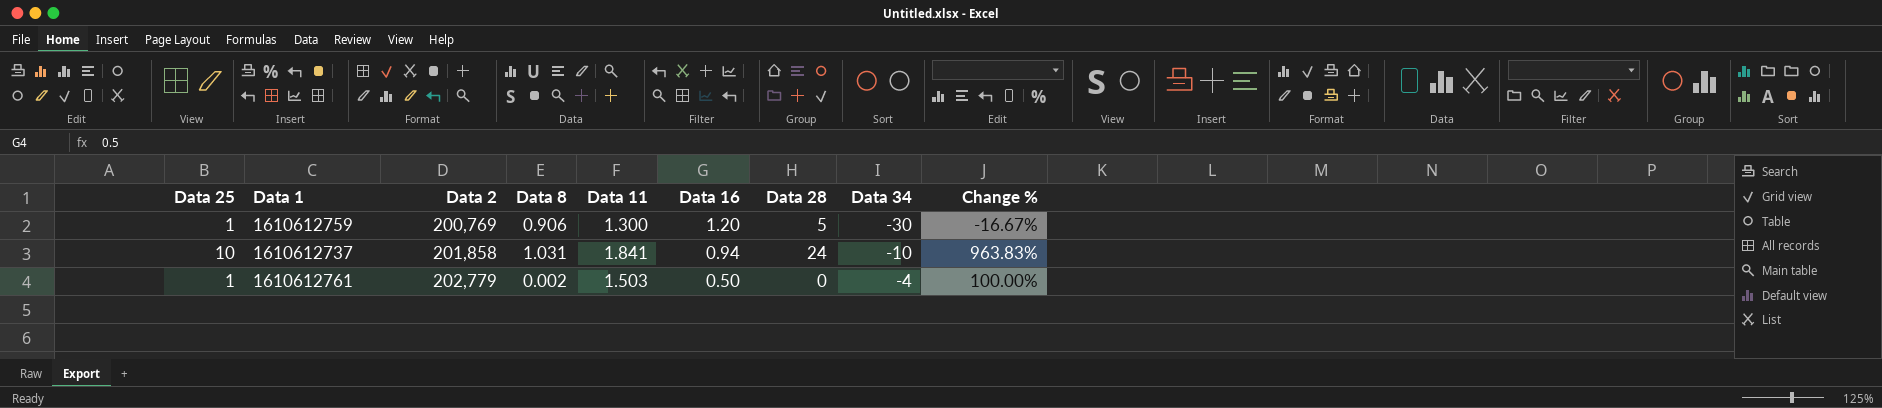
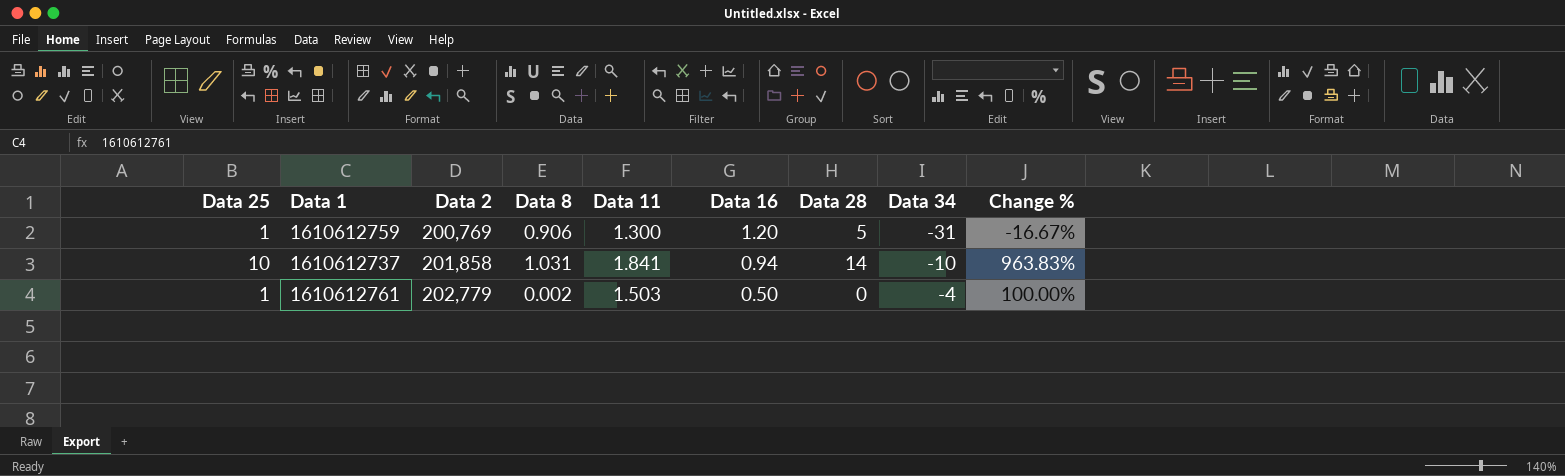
1610612759 | Data 34: -30 -> -31
1610612737 | Data 28: 24 -> 14

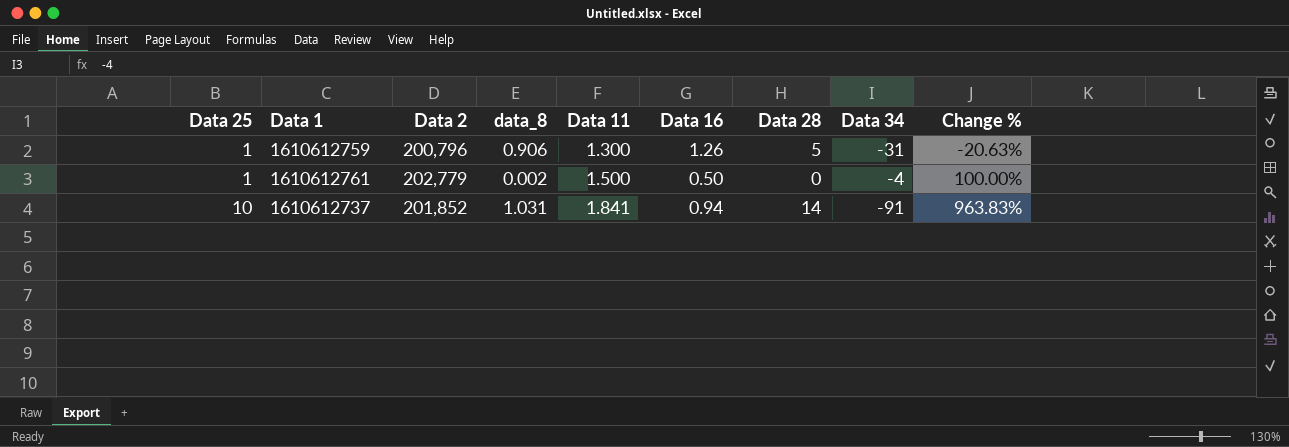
row order: Data 2 ascending -> Data 25 ascending
column name: Data 8 -> data_8
1610612759 | Data 2: 200,769 -> 200,796
1610612759 | Data 16: 1.20 -> 1.26
1610612759 | Change %: -16.67% -> -20.63%
1610612761 | Data 11: 1.503 -> 1.500
1610612737 | Data 2: 201,858 -> 201,852
1610612737 | Data 34: -10 -> -91

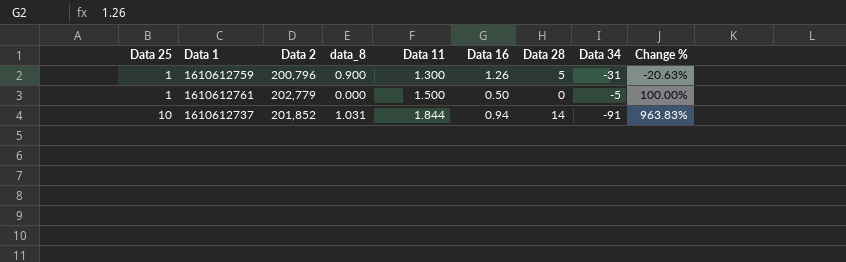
1610612759 | data_8: 0.906 -> 0.900
1610612761 | data_8: 0.002 -> 0.000
1610612761 | Data 34: -4 -> -5
1610612737 | Data 11: 1.841 -> 1.844

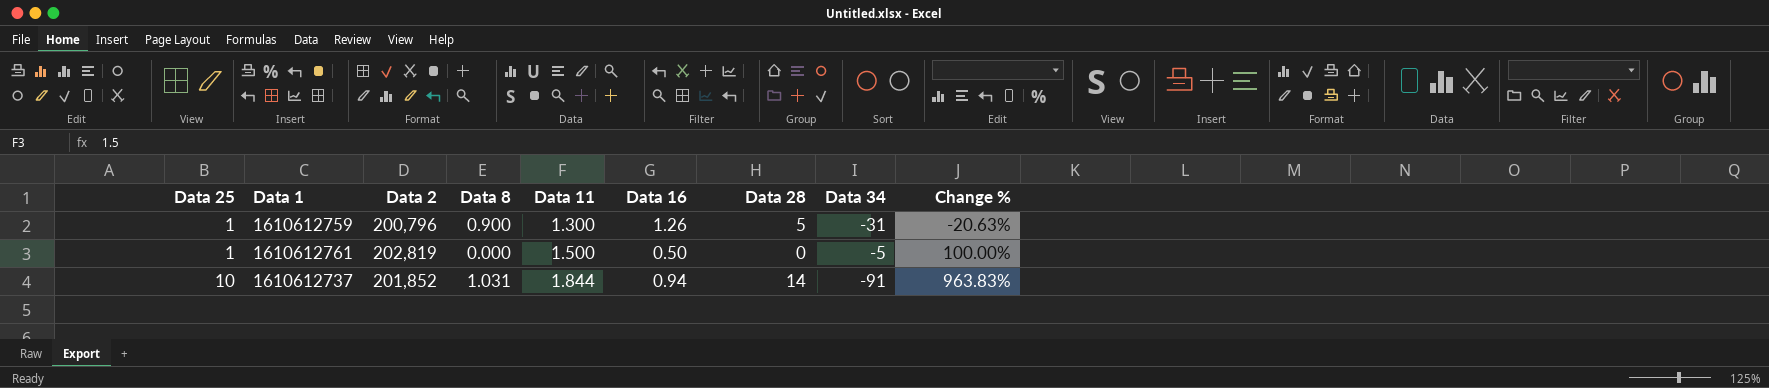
column name: data_8 -> Data 8
1610612761 | Data 2: 202,779 -> 202,819

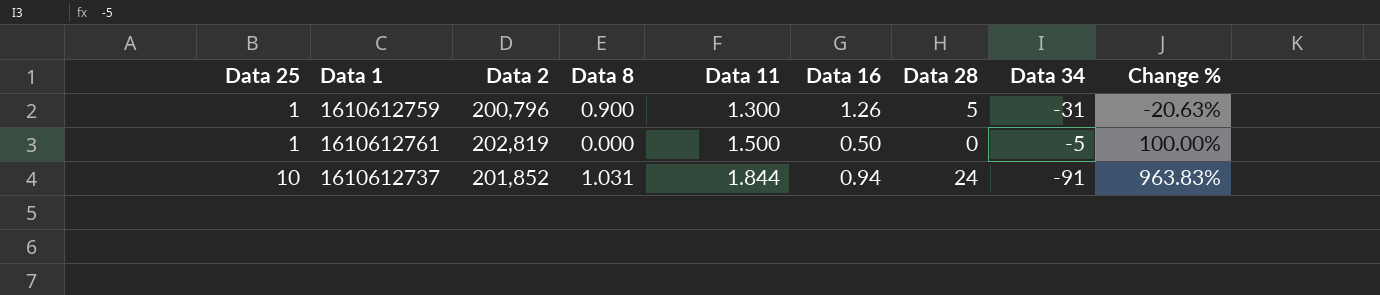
1610612737 | Data 28: 14 -> 24

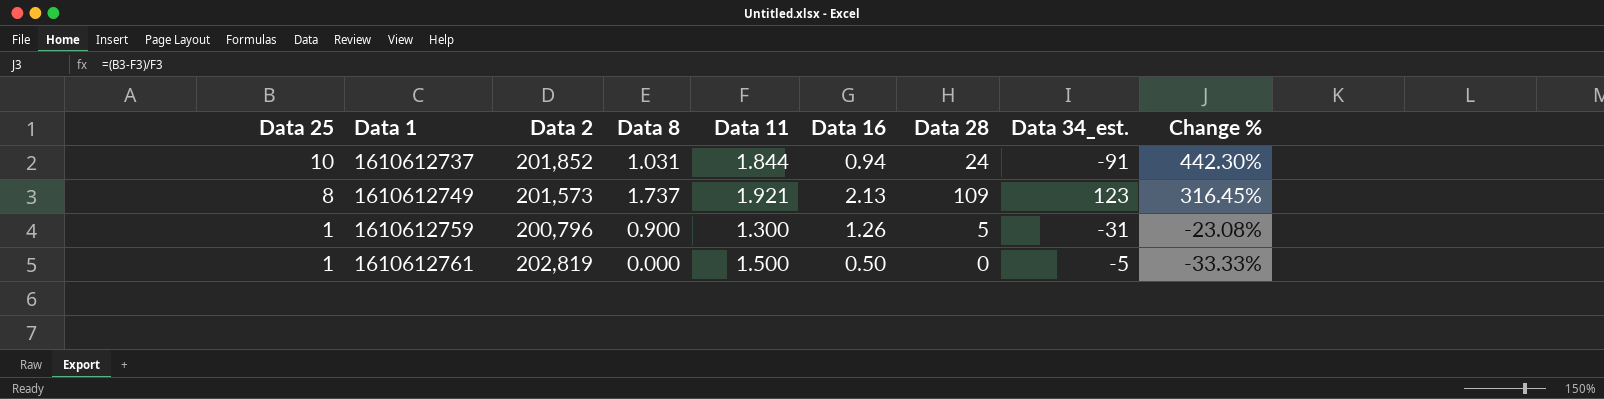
row order: Data 25 ascending -> Data 25 descending
column name: Data 34 -> Data 34_est.
column Change % | formula: ([Data 25] - [Data 16]) / [Data 16] -> ([Data 25] - [Data 11]) / [Data 11]
row 1610612749: none -> 8 | 201,573 | 1.737 | 1.921 | 2.13 | 109 | 123 | 316.45%

